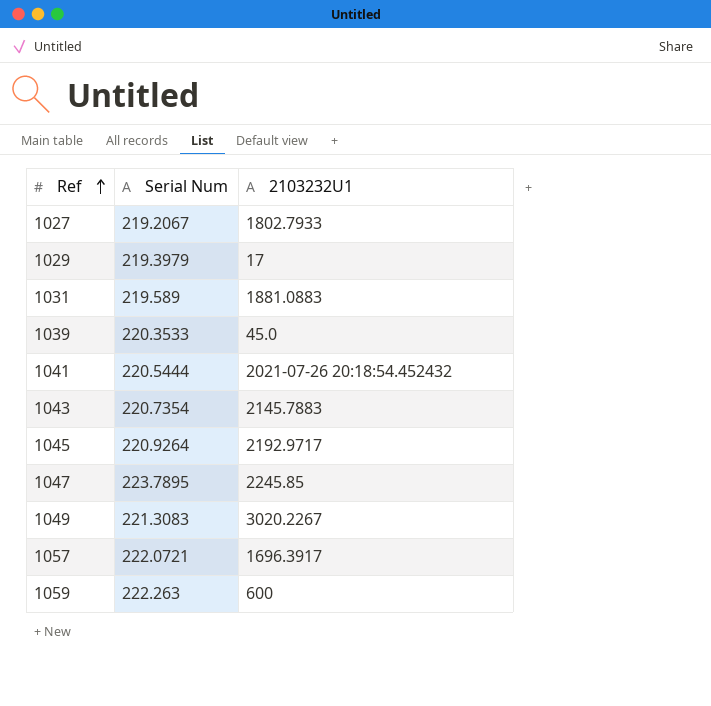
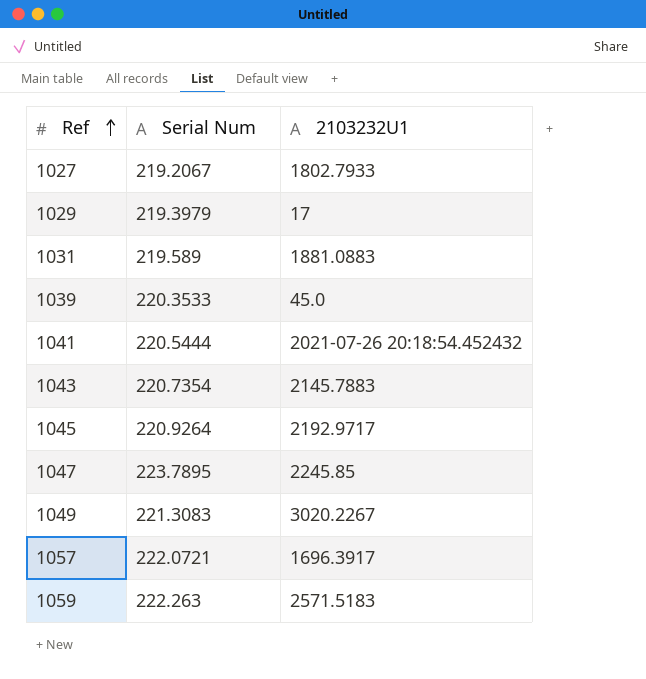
1059 | 2103232U1: 600 -> 2571.5183

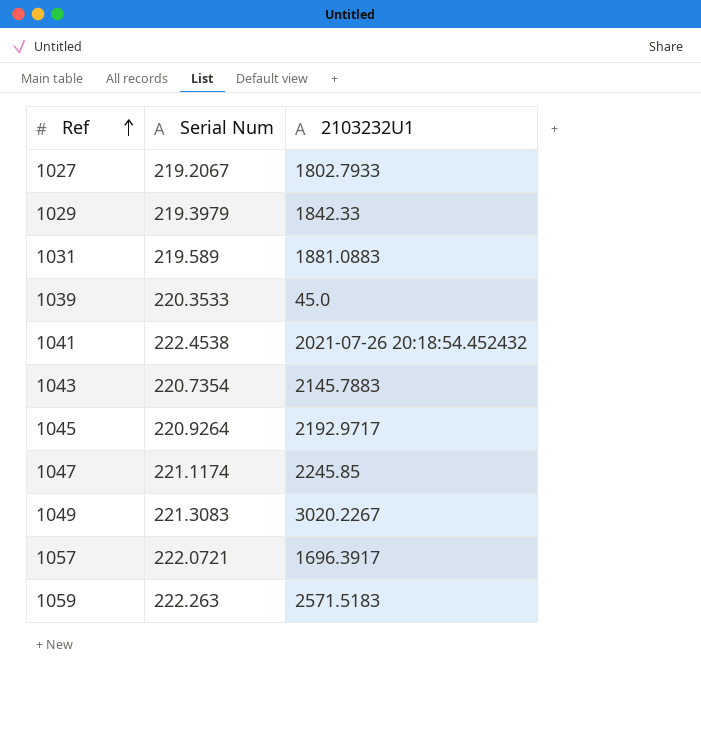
1029 | 2103232U1: 17 -> 1842.33
1041 | Serial Num: 220.5444 -> 222.4538
1047 | Serial Num: 223.7895 -> 221.1174

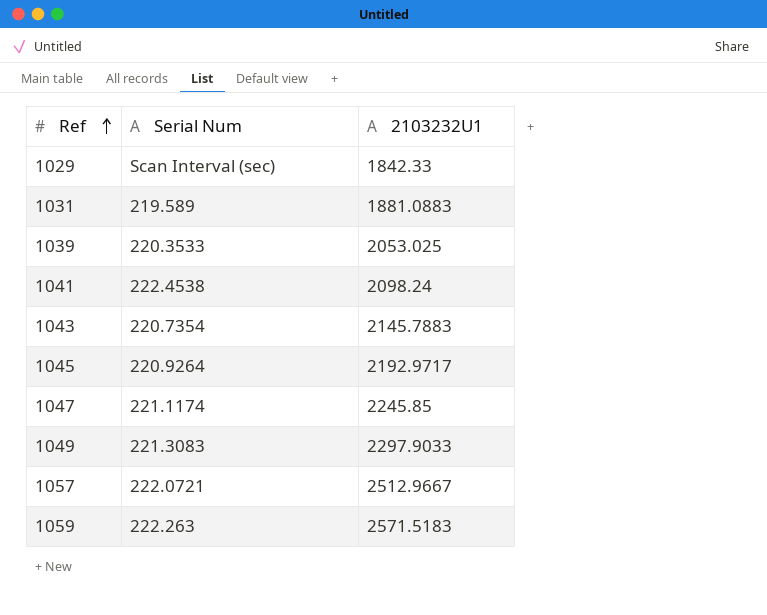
row 1027: 219.2067 | 1802.7933 -> none
1029 | Serial Num: 219.3979 -> Scan Interval (sec)
1039 | 2103232U1: 45.0 -> 2053.025
1041 | 2103232U1: 2021-07-26 20:18:54.452432 -> 2098.24
1049 | 2103232U1: 3020.2267 -> 2297.9033
1057 | 2103232U1: 1696.3917 -> 2512.9667

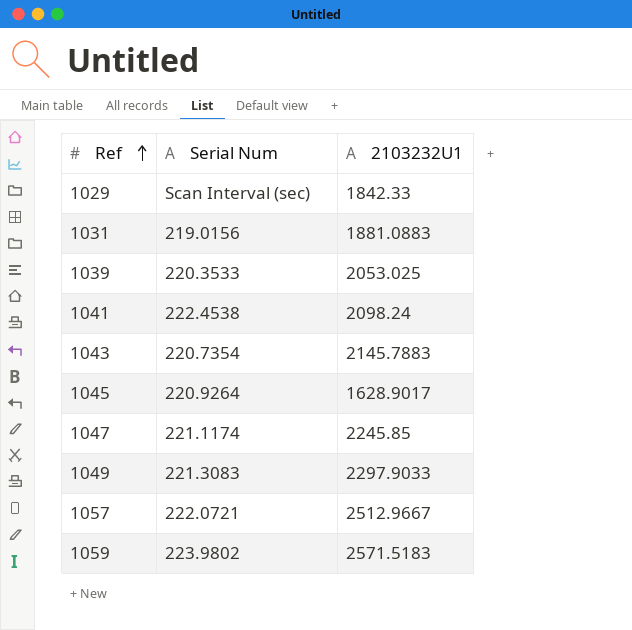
1031 | Serial Num: 219.589 -> 219.0156
1045 | 2103232U1: 2192.9717 -> 1628.9017
1059 | Serial Num: 222.263 -> 223.9802

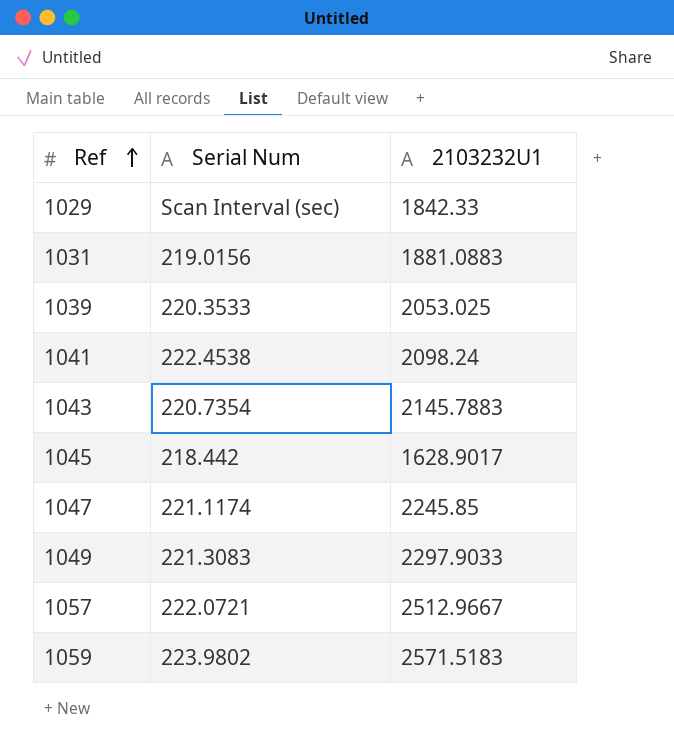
1045 | Serial Num: 220.9264 -> 218.442

